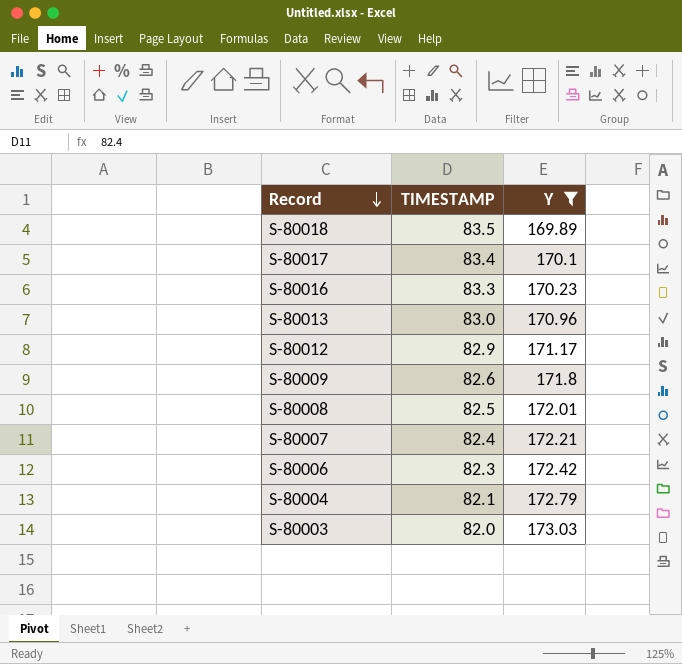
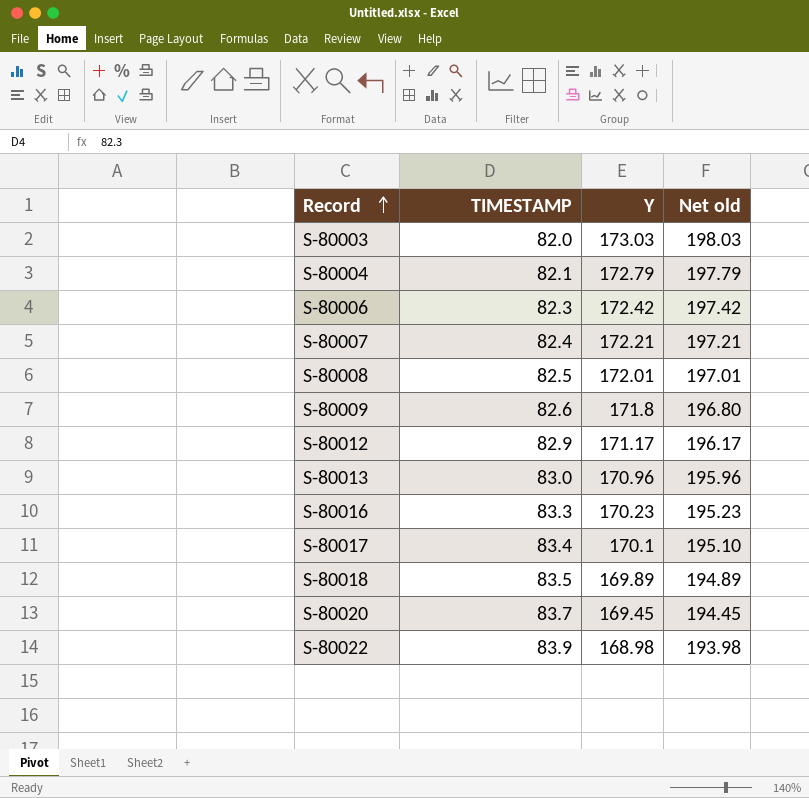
filter: Y >= 169.89 -> none
row order: Record descending -> Record ascending
column Net old | formula: none -> [Y] + 25

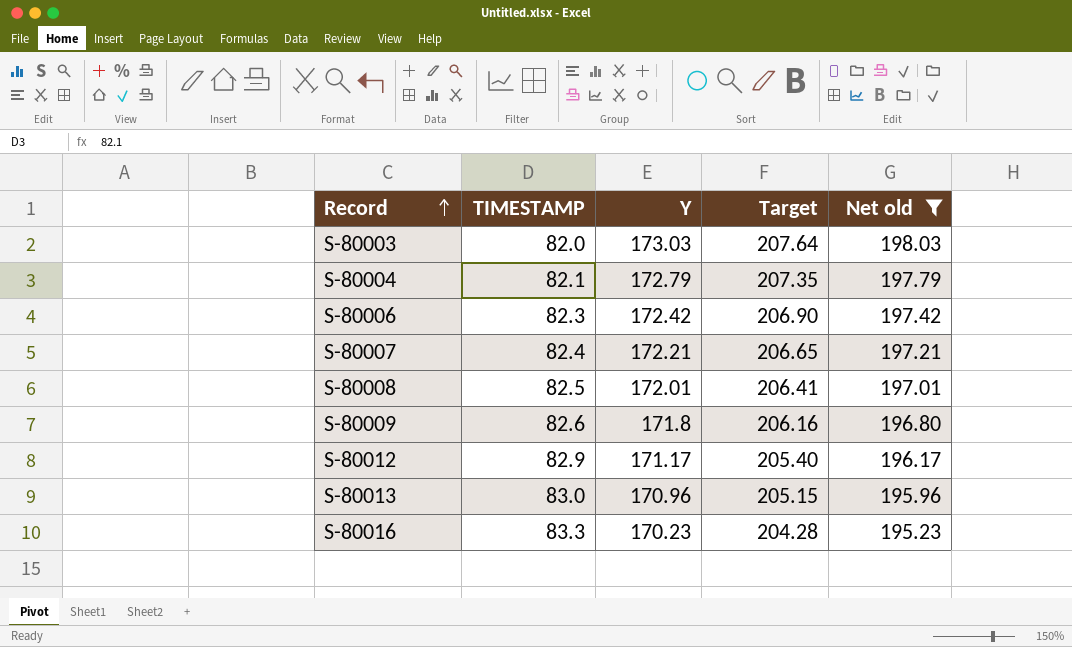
filter: none -> Net old >= 195.23
column Target | formula: none -> [Y] * 1.2

